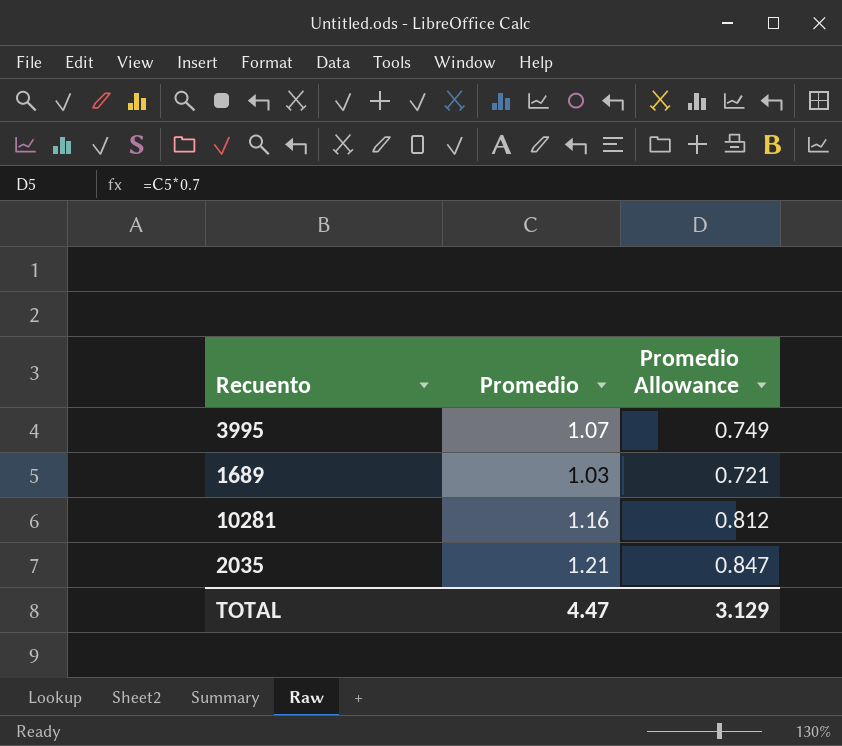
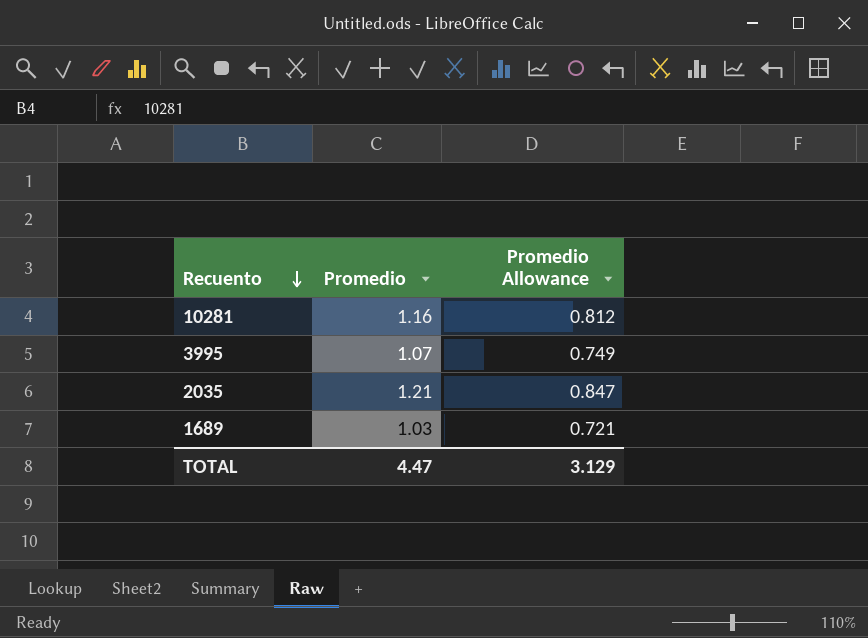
row order: none -> Recuento descending

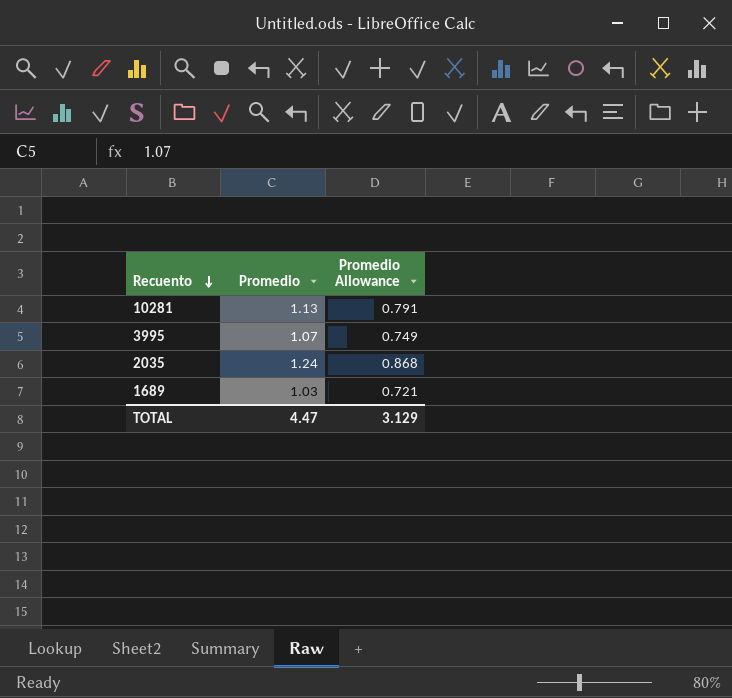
10281 | Promedio: 1.16 -> 1.13
10281 | Promedio Allowance: 0.812 -> 0.791
2035 | Promedio: 1.21 -> 1.24
2035 | Promedio Allowance: 0.847 -> 0.868

